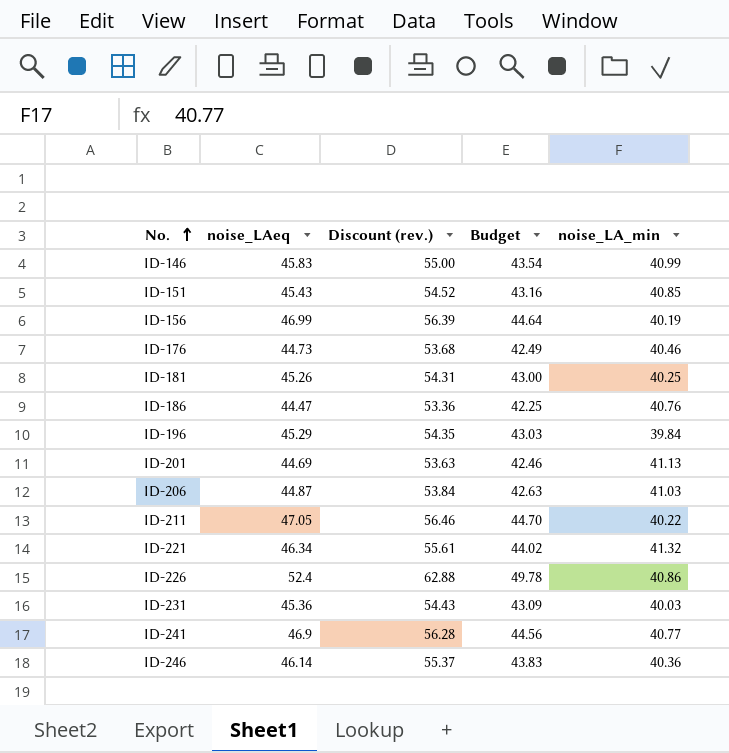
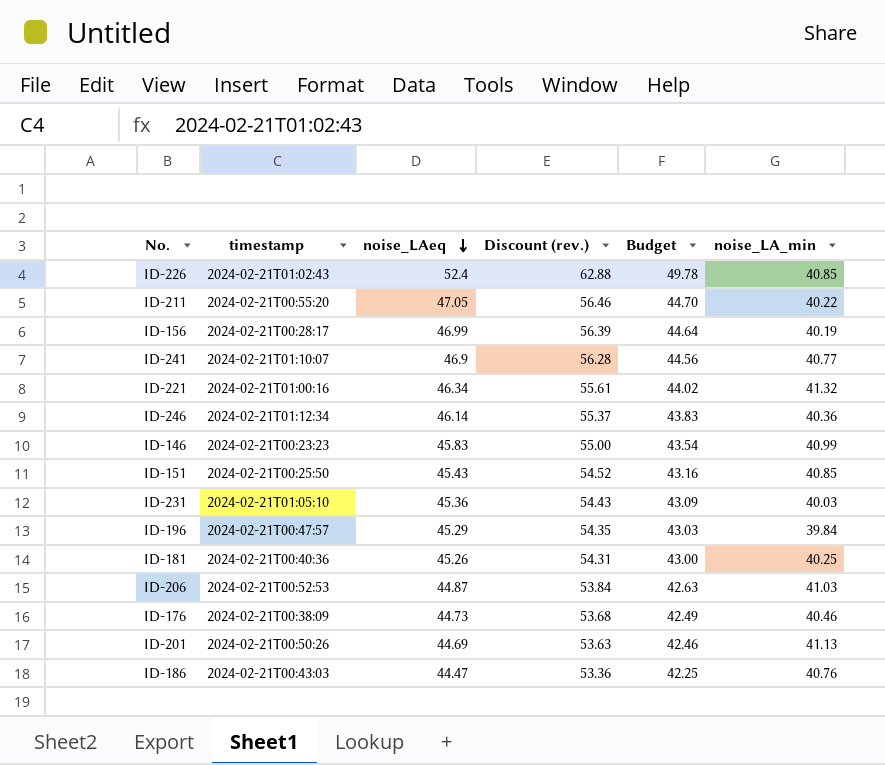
row order: No. ascending -> noise_LAeq descending
column timestamp | position: none -> 2
ID-226 | noise_LA_min: 40.86 -> 40.85

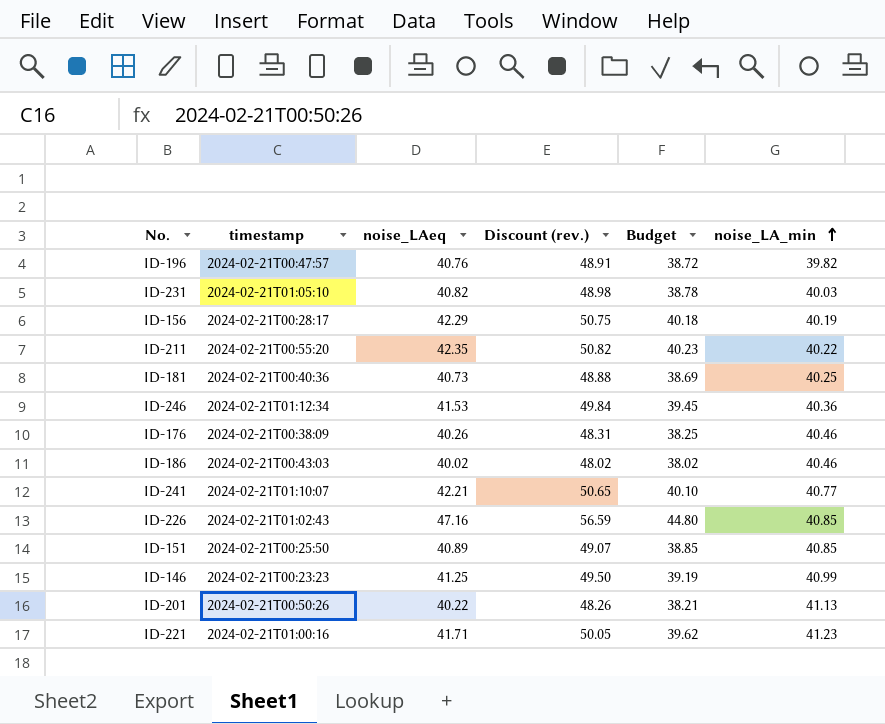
row order: noise_LAeq descending -> noise_LA_min ascending
row ID-206: 2024-02-21T00:52:53 | 44.87 | 53.84 | 42.63 | 41.03 -> none
ID-196 | noise_LAeq: 45.29 -> 40.76
ID-196 | Discount (rev.): 54.35 -> 48.91
ID-196 | Budget: 43.03 -> 38.72
ID-196 | noise_LA_min: 39.84 -> 39.82
ID-231 | noise_LAeq: 45.36 -> 40.82
ID-231 | Discount (rev.): 54.43 -> 48.98
ID-231 | Budget: 43.09 -> 38.78
ID-156 | noise_LAeq: 46.99 -> 42.29
ID-156 | Discount (rev.): 56.39 -> 50.75
ID-156 | Budget: 44.64 -> 40.18
ID-211 | noise_LAeq: 47.05 -> 42.35
ID-211 | Discount (rev.): 56.46 -> 50.82
ID-211 | Budget: 44.70 -> 40.23
ID-181 | noise_LAeq: 45.26 -> 40.73
ID-181 | Discount (rev.): 54.31 -> 48.88
ID-181 | Budget: 43.00 -> 38.69
ID-246 | noise_LAeq: 46.14 -> 41.53
ID-246 | Discount (rev.): 55.37 -> 49.84
ID-246 | Budget: 43.83 -> 39.45
ID-176 | noise_LAeq: 44.73 -> 40.26
ID-176 | Discount (rev.): 53.68 -> 48.31
ID-176 | Budget: 42.49 -> 38.25
ID-186 | noise_LAeq: 44.47 -> 40.02
ID-186 | Discount (rev.): 53.36 -> 48.02
ID-186 | Budget: 42.25 -> 38.02
ID-186 | noise_LA_min: 40.76 -> 40.46
ID-241 | noise_LAeq: 46.9 -> 42.21
ID-241 | Discount (rev.): 56.28 -> 50.65
ID-241 | Budget: 44.56 -> 40.10
ID-226 | noise_LAeq: 52.4 -> 47.16
ID-226 | Discount (rev.): 62.88 -> 56.59
ID-226 | Budget: 49.78 -> 44.80
ID-151 | noise_LAeq: 45.43 -> 40.89
ID-151 | Discount (rev.): 54.52 -> 49.07
ID-151 | Budget: 43.16 -> 38.85
ID-146 | noise_LAeq: 45.83 -> 41.25
ID-146 | Discount (rev.): 55.00 -> 49.50
ID-146 | Budget: 43.54 -> 39.19
ID-201 | noise_LAeq: 44.69 -> 40.22
ID-201 | Discount (rev.): 53.63 -> 48.26
ID-201 | Budget: 42.46 -> 38.21
ID-221 | noise_LAeq: 46.34 -> 41.71
ID-221 | Discount (rev.): 55.61 -> 50.05
ID-221 | Budget: 44.02 -> 39.62
ID-221 | noise_LA_min: 41.32 -> 41.23

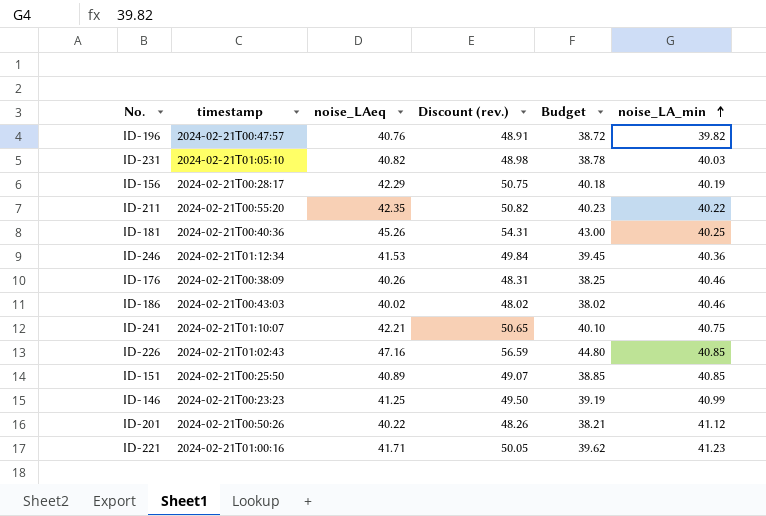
ID-181 | noise_LAeq: 40.73 -> 45.26
ID-181 | Discount (rev.): 48.88 -> 54.31
ID-181 | Budget: 38.69 -> 43.00
ID-241 | noise_LA_min: 40.77 -> 40.75
ID-201 | noise_LA_min: 41.13 -> 41.12

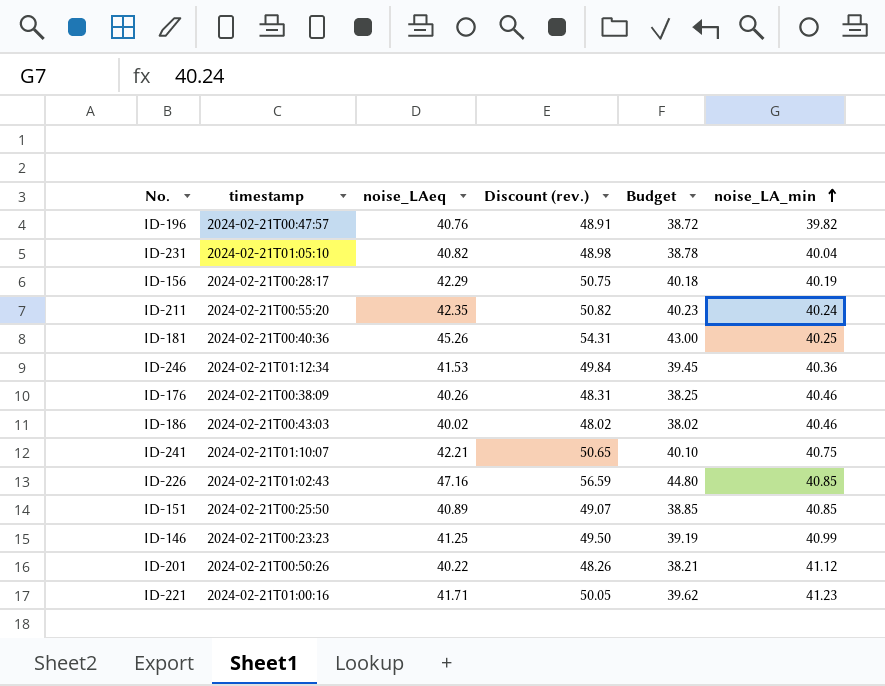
ID-231 | noise_LA_min: 40.03 -> 40.04
ID-211 | noise_LA_min: 40.22 -> 40.24

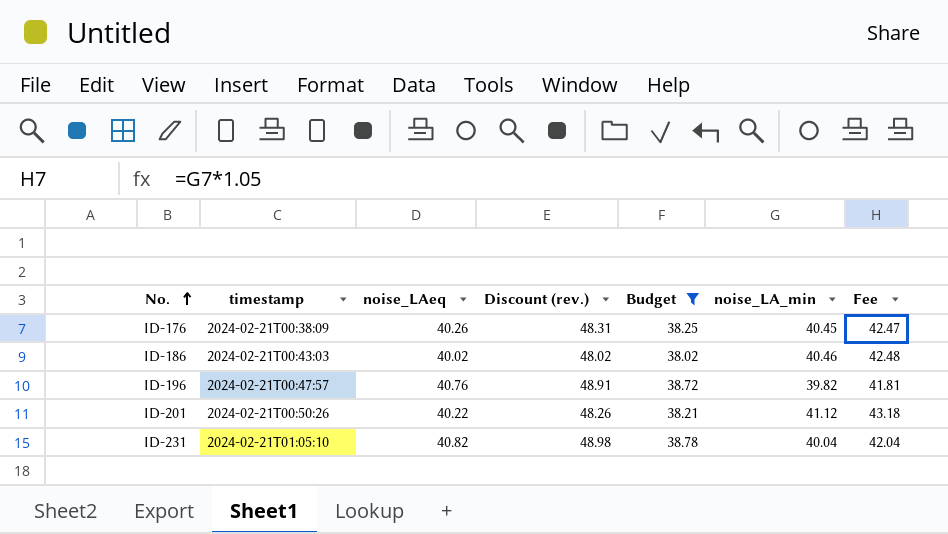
filter: none -> Budget <= 38.78
row order: noise_LA_min ascending -> No. ascending
column Fee | formula: none -> [noise_LA_min] * 1.05
ID-176 | noise_LA_min: 40.46 -> 40.45

